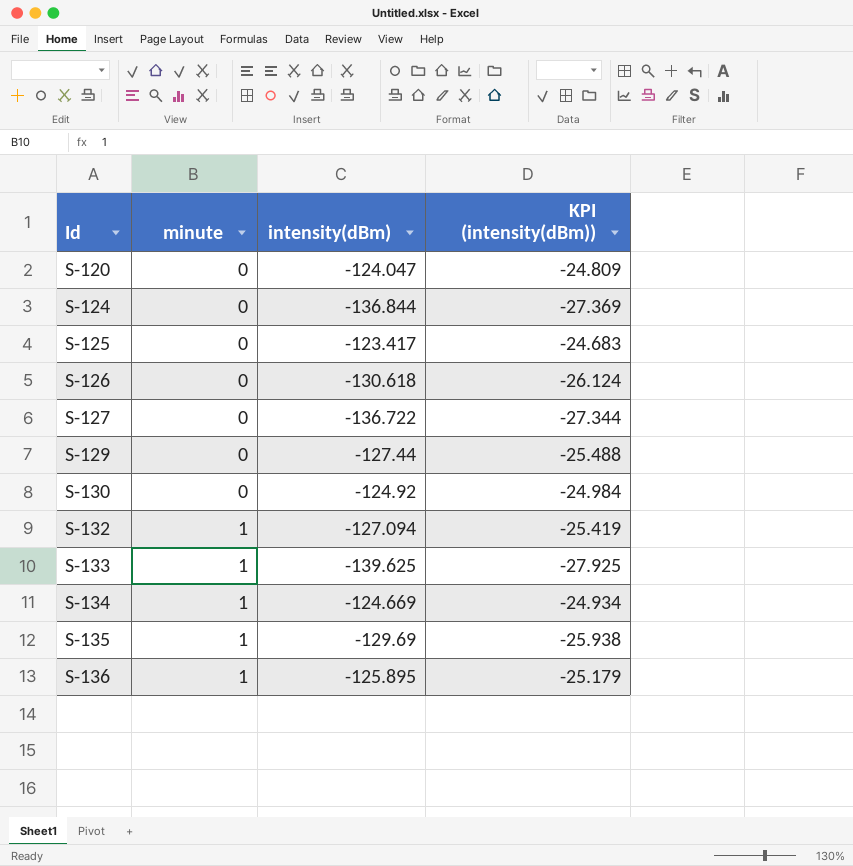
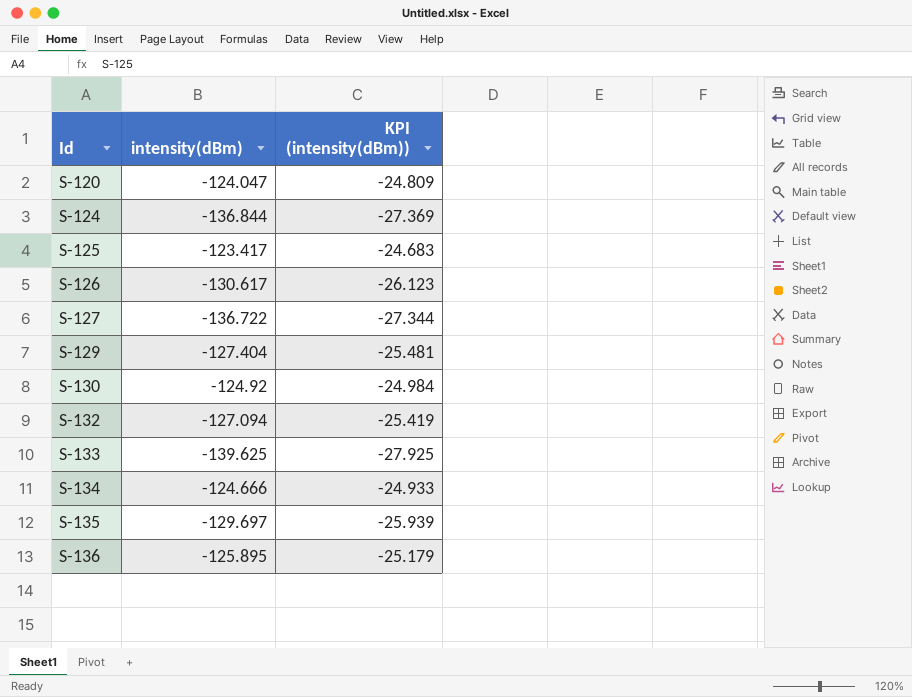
column minute | position: 2 -> none
S-126 | intensity(dBm): -130.618 -> -130.617
S-126 | KPI (intensity(dBm)): -26.124 -> -26.123
S-129 | intensity(dBm): -127.44 -> -127.404
S-129 | KPI (intensity(dBm)): -25.488 -> -25.481
S-134 | intensity(dBm): -124.669 -> -124.666
S-134 | KPI (intensity(dBm)): -24.934 -> -24.933
S-135 | intensity(dBm): -129.69 -> -129.697
S-135 | KPI (intensity(dBm)): -25.938 -> -25.939

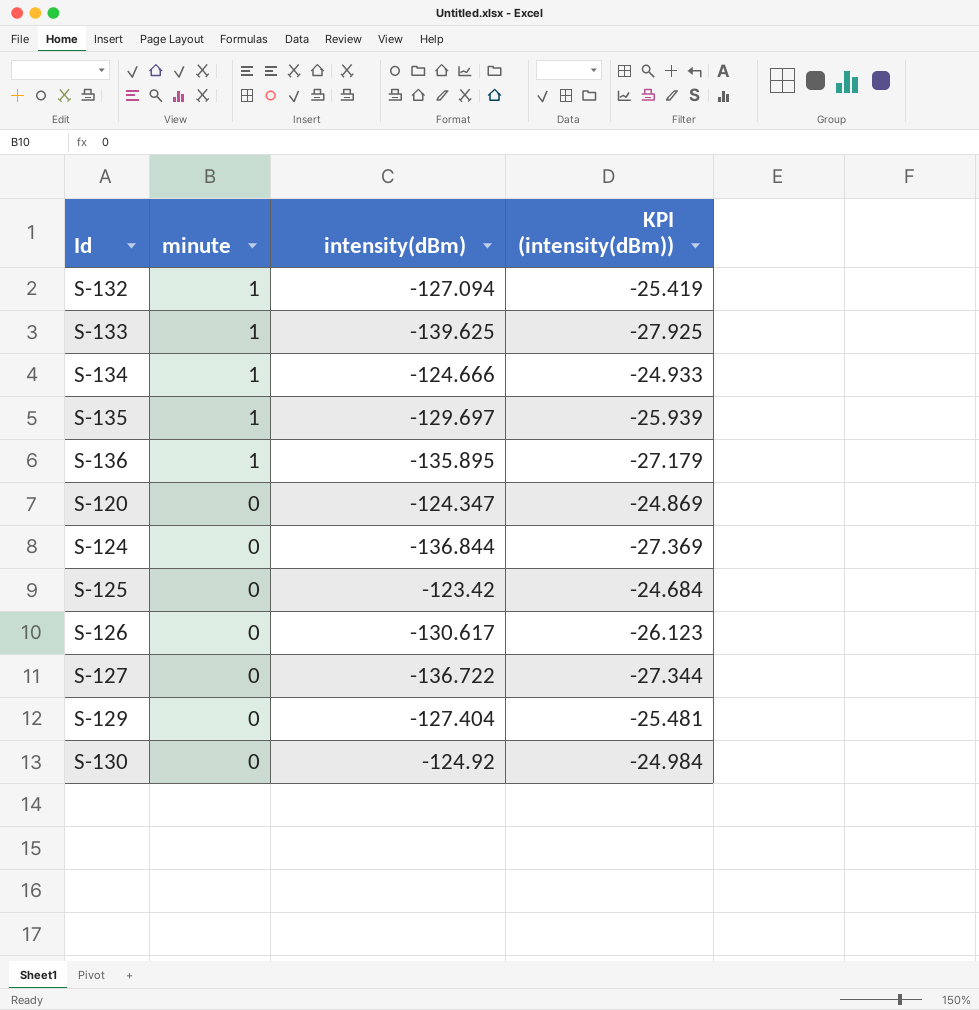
row order: Id ascending -> minute descending
column minute | position: none -> 2
S-136 | intensity(dBm): -125.895 -> -135.895
S-136 | KPI (intensity(dBm)): -25.179 -> -27.179
S-120 | intensity(dBm): -124.047 -> -124.347
S-120 | KPI (intensity(dBm)): -24.809 -> -24.869
S-125 | intensity(dBm): -123.417 -> -123.42
S-125 | KPI (intensity(dBm)): -24.683 -> -24.684

